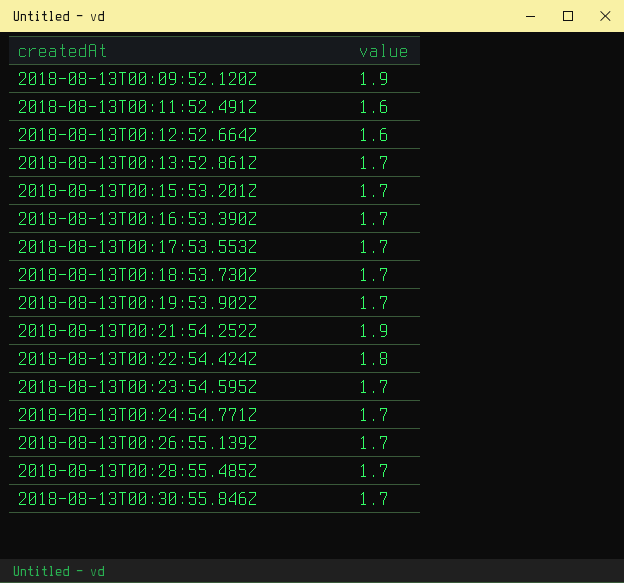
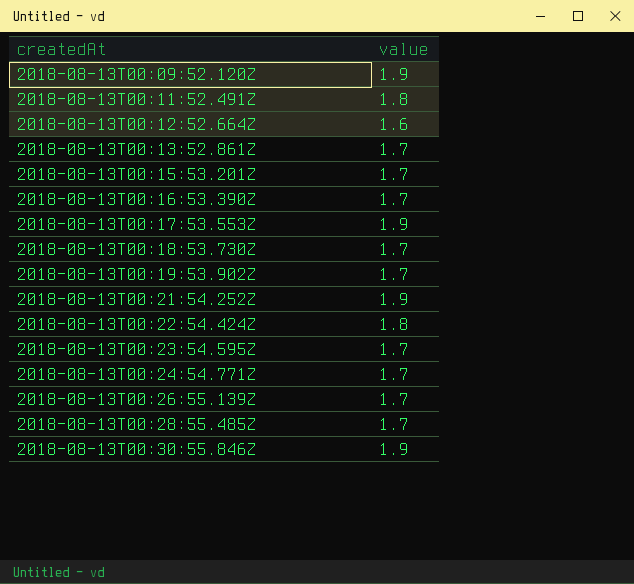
2018-08-13T00:11:52.491Z | value: 1.6 -> 1.8
2018-08-13T00:17:53.553Z | value: 1.7 -> 1.9
2018-08-13T00:30:55.846Z | value: 1.7 -> 1.9

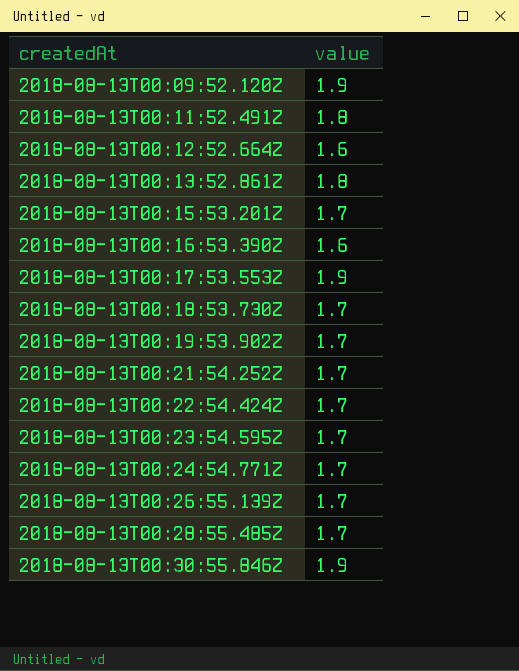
2018-08-13T00:13:52.861Z | value: 1.7 -> 1.8
2018-08-13T00:16:53.390Z | value: 1.7 -> 1.6
2018-08-13T00:21:54.252Z | value: 1.9 -> 1.7
2018-08-13T00:22:54.424Z | value: 1.8 -> 1.7

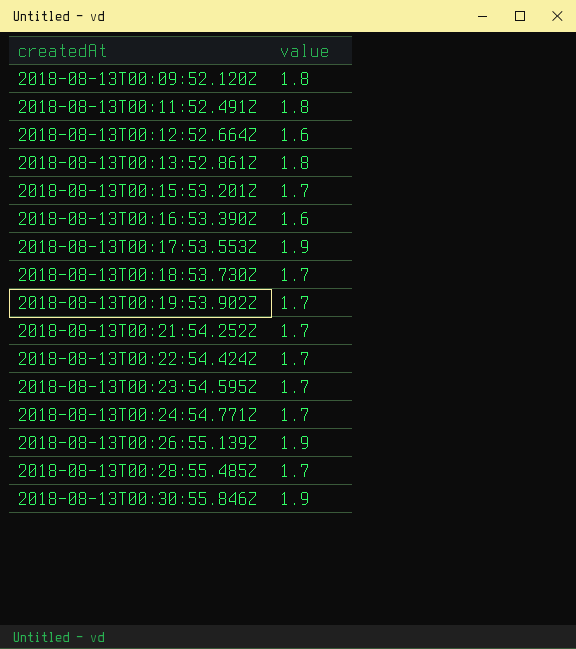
2018-08-13T00:09:52.120Z | value: 1.9 -> 1.8
2018-08-13T00:26:55.139Z | value: 1.7 -> 1.9

